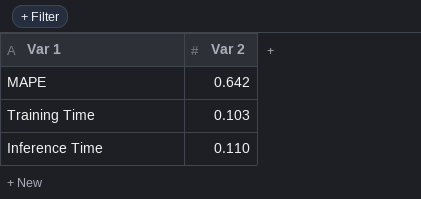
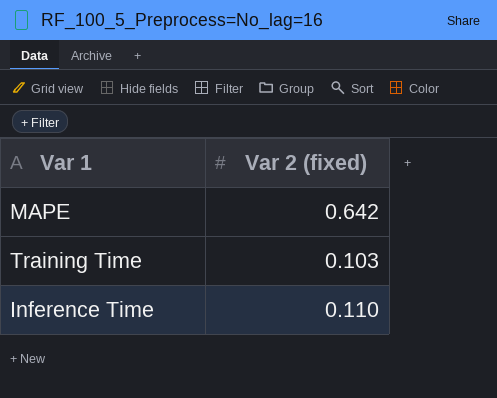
column name: Var 2 -> Var 2 (fixed)

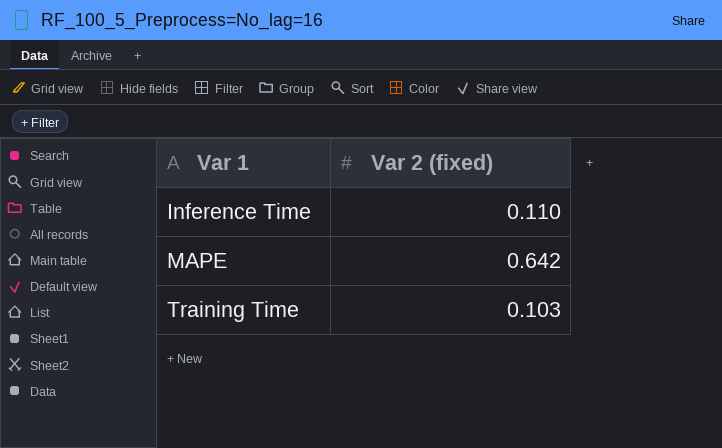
row order: none -> Var 1 ascending

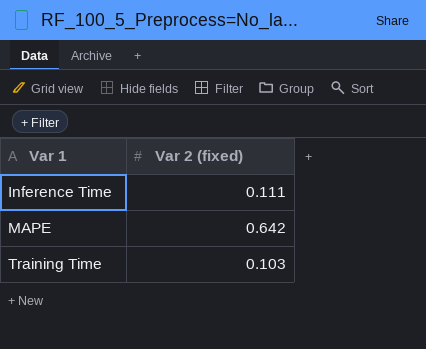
Inference Time | Var 2 (fixed): 0.110 -> 0.111

